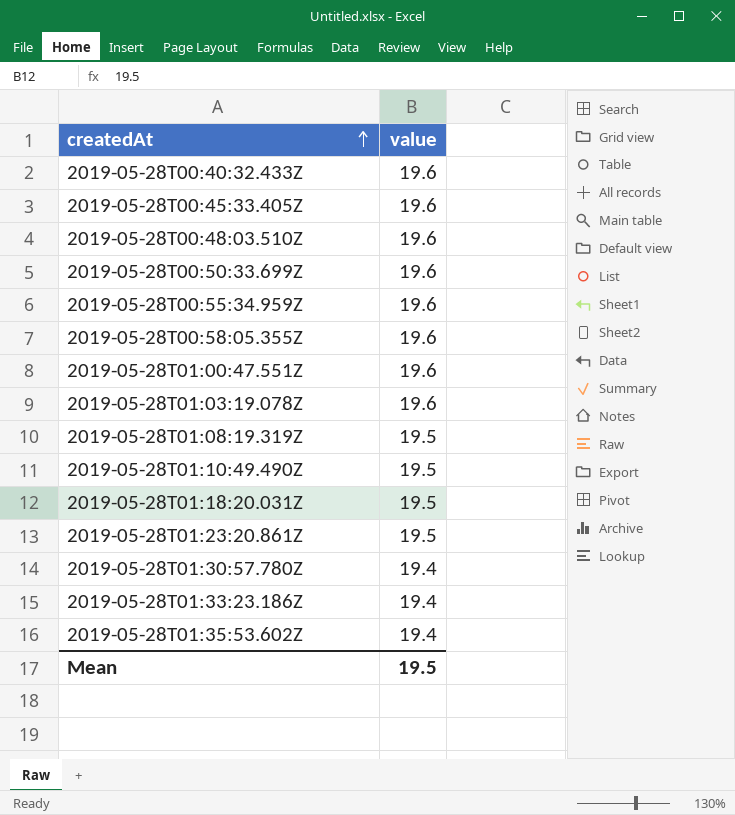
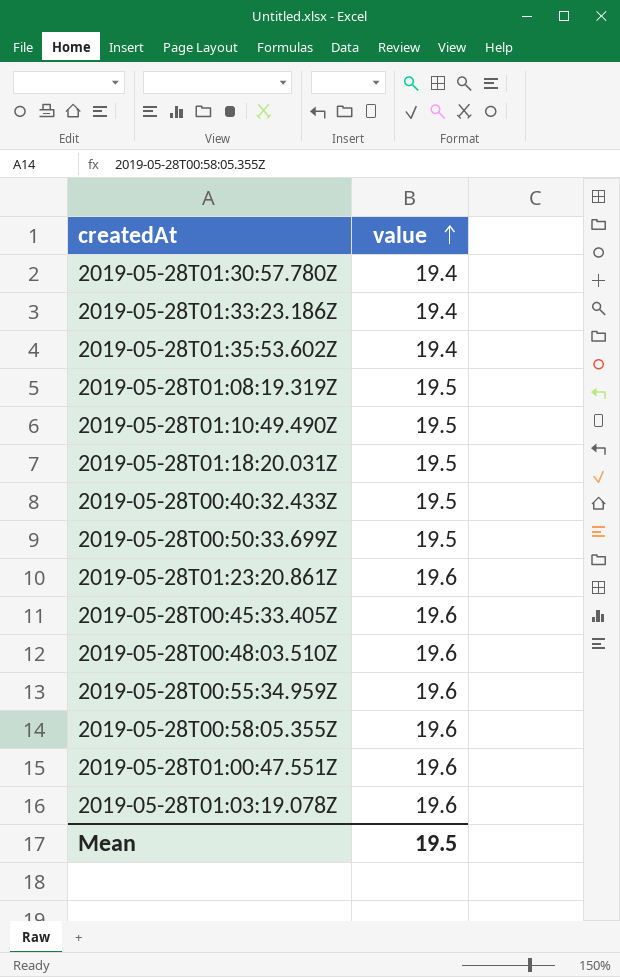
row order: createdAt ascending -> value ascending
2019-05-28T00:40:32.433Z | value: 19.6 -> 19.5
2019-05-28T00:50:33.699Z | value: 19.6 -> 19.5
2019-05-28T01:23:20.861Z | value: 19.5 -> 19.6

